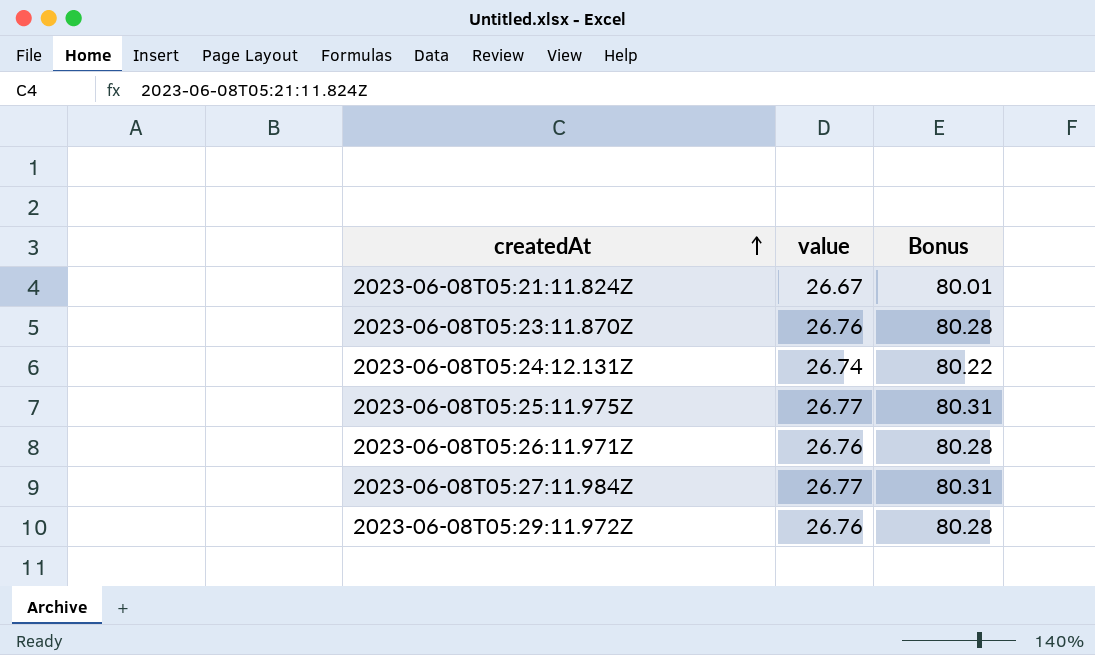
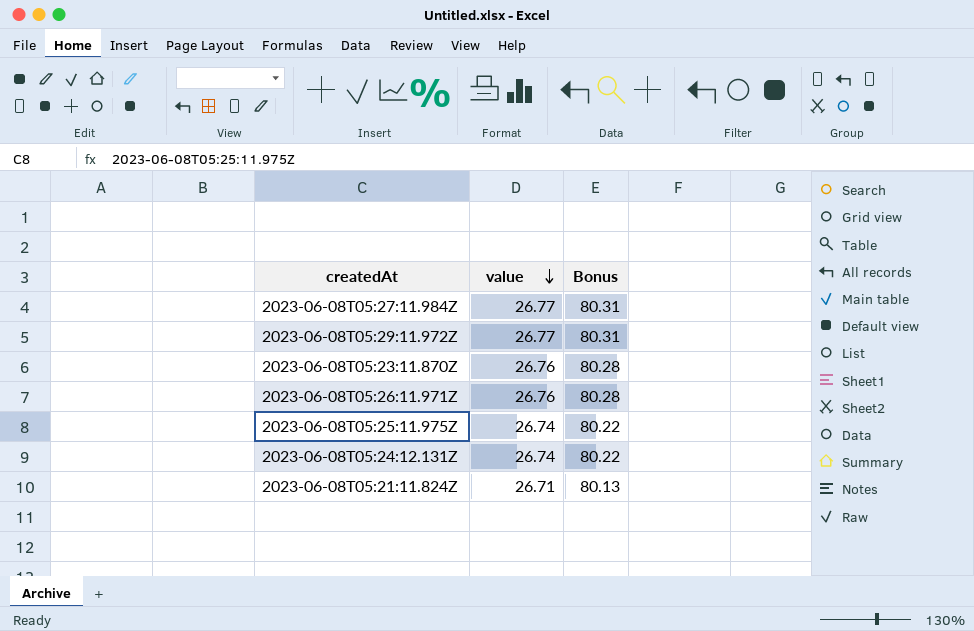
row order: createdAt ascending -> value descending
2023-06-08T05:29:11.972Z | value: 26.76 -> 26.77
2023-06-08T05:29:11.972Z | Bonus: 80.28 -> 80.31
2023-06-08T05:25:11.975Z | value: 26.77 -> 26.74
2023-06-08T05:25:11.975Z | Bonus: 80.31 -> 80.22
2023-06-08T05:21:11.824Z | value: 26.67 -> 26.71
2023-06-08T05:21:11.824Z | Bonus: 80.01 -> 80.13

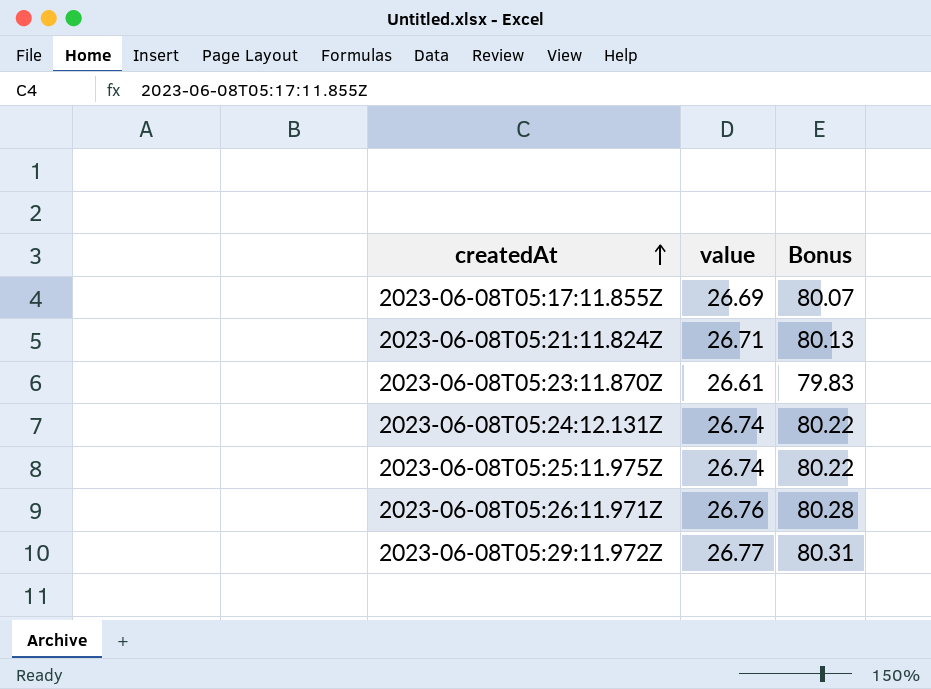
row order: value descending -> createdAt ascending
row 2023-06-08T05:27:11.984Z: 26.77 | 80.31 -> none
row 2023-06-08T05:17:11.855Z: none -> 26.69 | 80.07
2023-06-08T05:23:11.870Z | value: 26.76 -> 26.61
2023-06-08T05:23:11.870Z | Bonus: 80.28 -> 79.83

